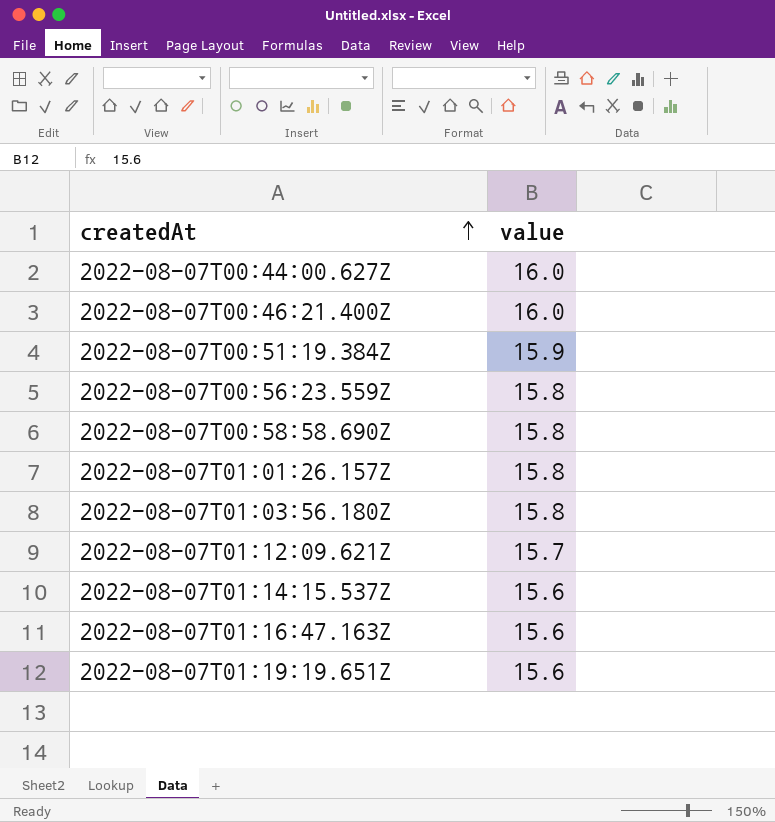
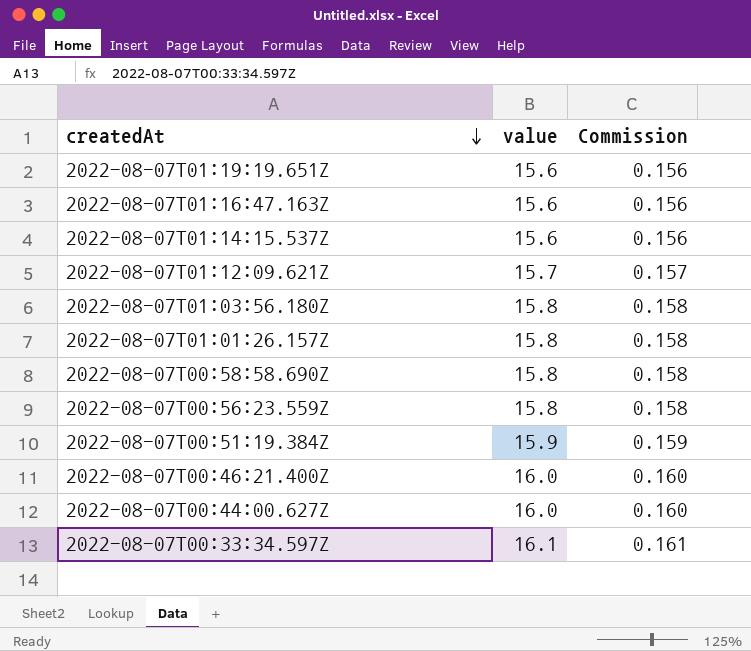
row order: createdAt ascending -> createdAt descending
column Commission | formula: none -> [value] * 0.01
row 2022-08-07T00:33:34.597Z: none -> 16.1 | 0.161

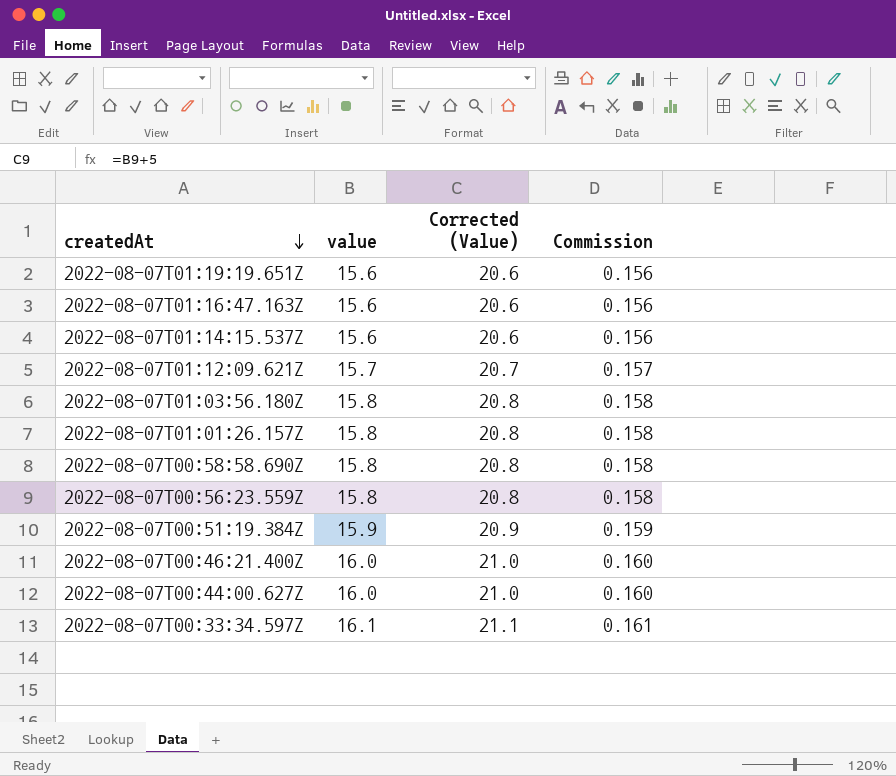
column Corrected (Value) | formula: none -> [value] + 5

